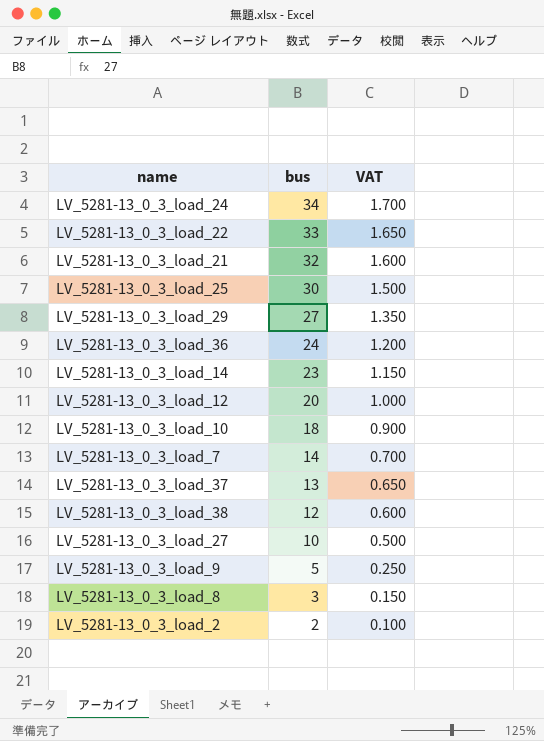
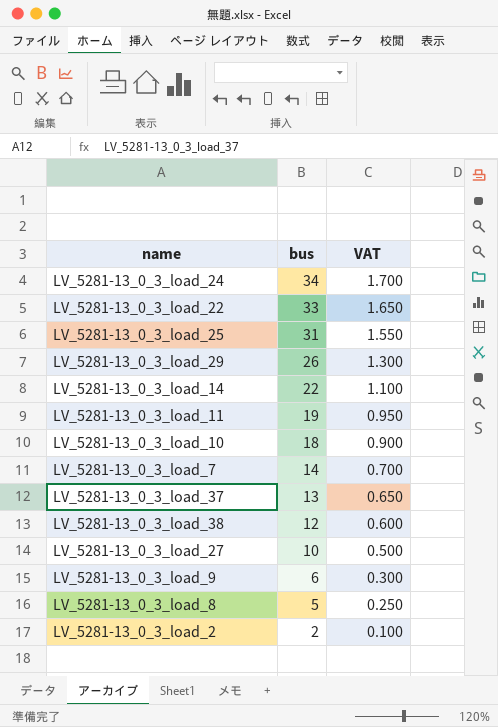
row LV_5281-13_0_3_load_21: 32 | 1.600 -> none
row LV_5281-13_0_3_load_36: 24 | 1.200 -> none
row LV_5281-13_0_3_load_12: 20 | 1.000 -> none
LV_5281-13_0_3_load_25 | bus: 30 -> 31
LV_5281-13_0_3_load_25 | VAT: 1.500 -> 1.550
LV_5281-13_0_3_load_29 | bus: 27 -> 26
LV_5281-13_0_3_load_29 | VAT: 1.350 -> 1.300
LV_5281-13_0_3_load_14 | bus: 23 -> 22
LV_5281-13_0_3_load_14 | VAT: 1.150 -> 1.100
row LV_5281-13_0_3_load_11: none -> 19 | 0.950
LV_5281-13_0_3_load_9 | bus: 5 -> 6
LV_5281-13_0_3_load_9 | VAT: 0.250 -> 0.300
LV_5281-13_0_3_load_8 | bus: 3 -> 5
LV_5281-13_0_3_load_8 | VAT: 0.150 -> 0.250

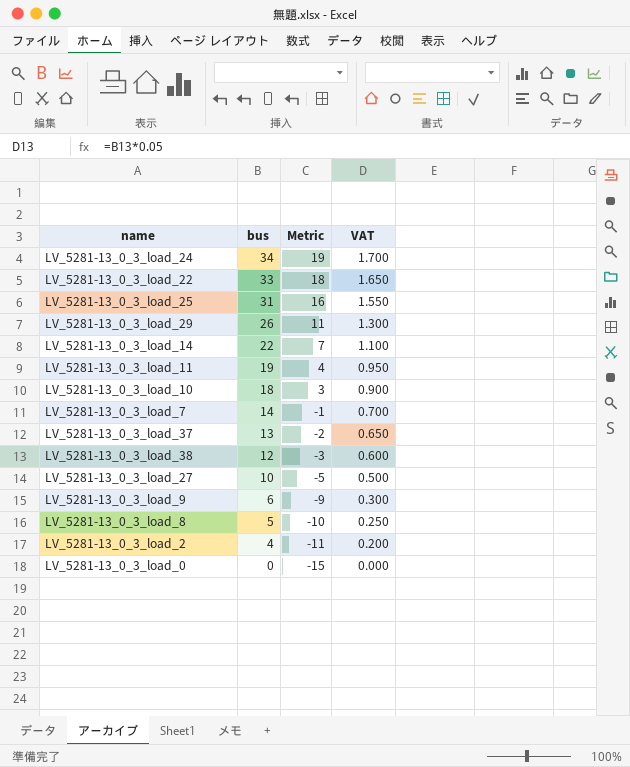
column Metric | formula: none -> [bus] - 15
LV_5281-13_0_3_load_2 | bus: 2 -> 4
LV_5281-13_0_3_load_2 | VAT: 0.100 -> 0.200
row LV_5281-13_0_3_load_0: none -> 0 | -15 | 0.000

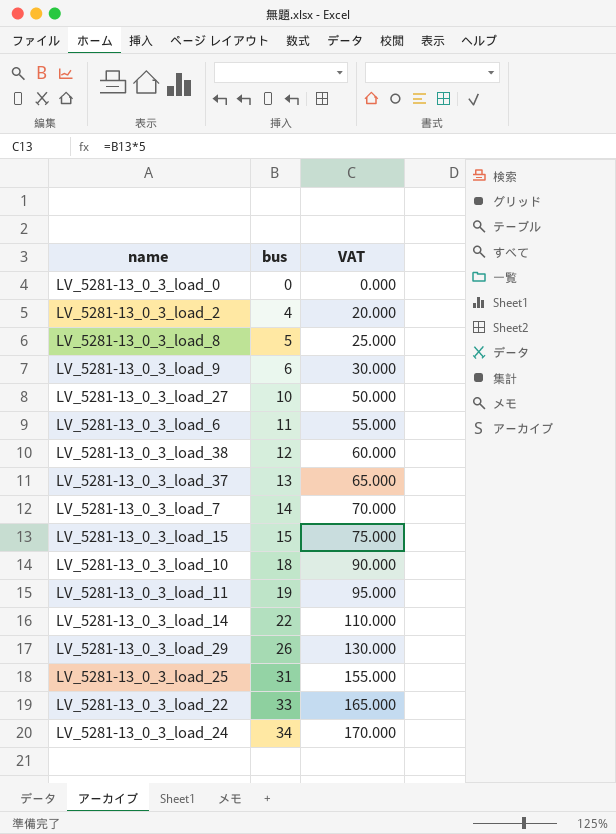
row order: bus descending -> bus ascending
column Metric | formula: [bus] - 15 -> none
column VAT | formula: [bus] * 0.05 -> [bus] * 5
row LV_5281-13_0_3_load_6: none -> 11 | 55.000
row LV_5281-13_0_3_load_15: none -> 15 | 75.000

